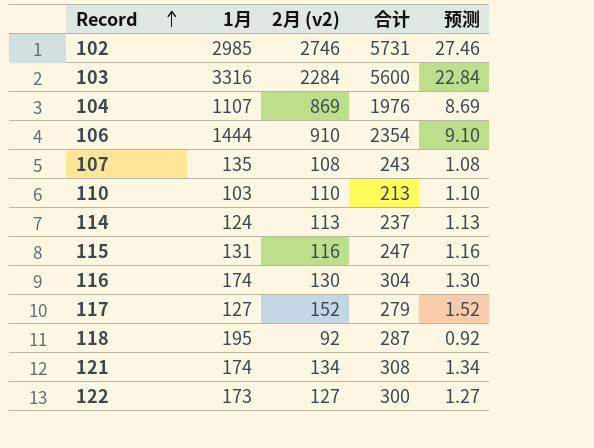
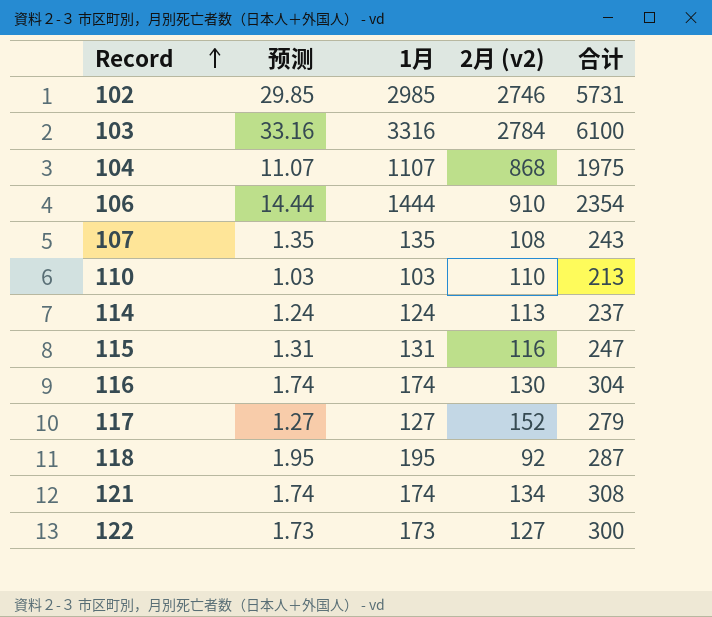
column 预测 | formula: [2月 (v2)] * 0.01 -> [1月] * 0.01
column 预测 | position: 5 -> 2
103 | 2月 (v2): 2284 -> 2784
103 | 合计: 5600 -> 6100
104 | 2月 (v2): 869 -> 868
104 | 合计: 1976 -> 1975

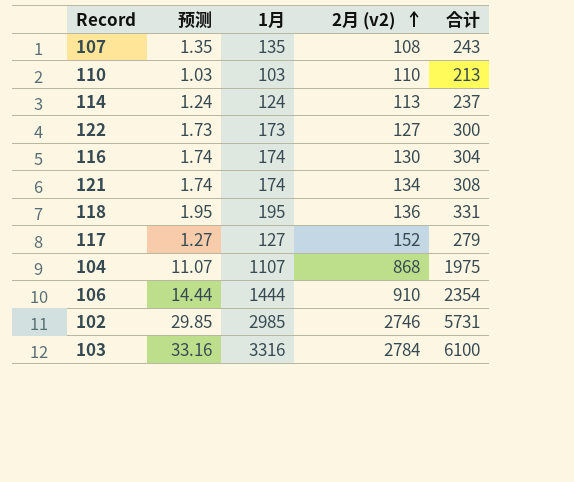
row order: Record ascending -> 2月 (v2) ascending
row 115: 1.31 | 131 | 116 | 247 -> none
118 | 2月 (v2): 92 -> 136
118 | 合计: 287 -> 331

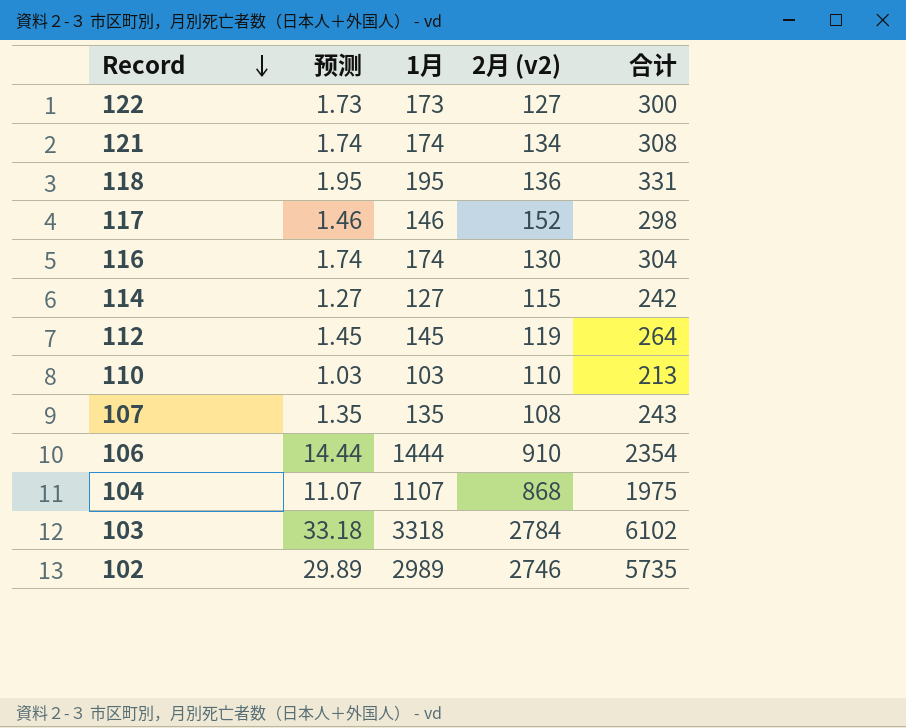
row order: 2月 (v2) ascending -> Record descending
117 | 预测: 1.27 -> 1.46
117 | 1月: 127 -> 146
117 | 合计: 279 -> 298
114 | 预测: 1.24 -> 1.27
114 | 1月: 124 -> 127
114 | 2月 (v2): 113 -> 115
114 | 合计: 237 -> 242
row 112: none -> 1.45 | 145 | 119 | 264
103 | 预测: 33.16 -> 33.18
103 | 1月: 3316 -> 3318
103 | 合计: 6100 -> 6102
102 | 预测: 29.85 -> 29.89
102 | 1月: 2985 -> 2989
102 | 合计: 5731 -> 5735

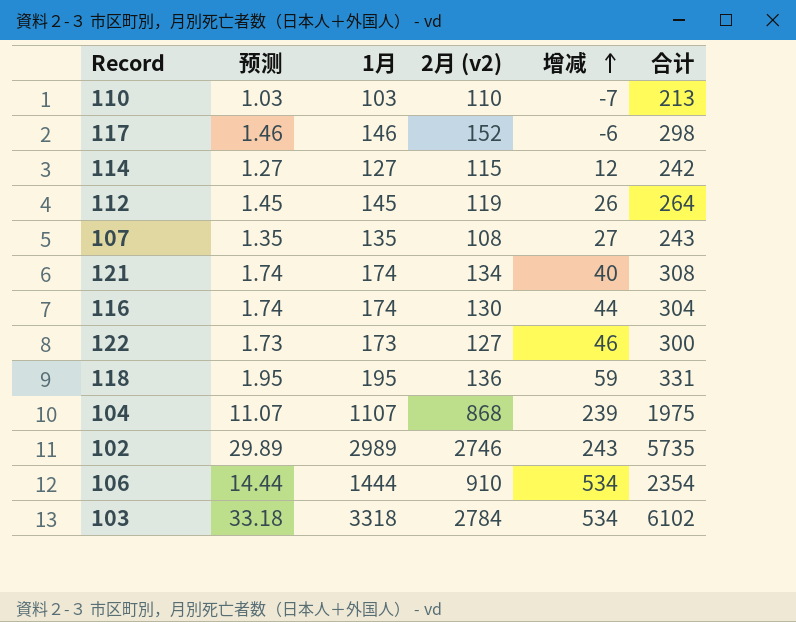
row order: Record descending -> 增减 ascending
column 增减 | formula: none -> [1月] - [2月 (v2)]

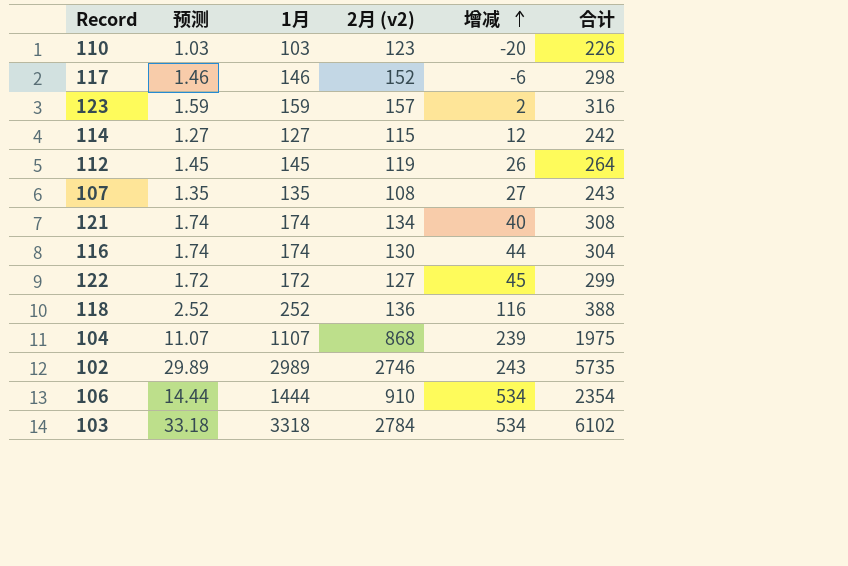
110 | 2月 (v2): 110 -> 123
110 | 增减: -7 -> -20
110 | 合计: 213 -> 226
row 123: none -> 1.59 | 159 | 157 | 2 | 316
122 | 预测: 1.73 -> 1.72
122 | 1月: 173 -> 172
122 | 增减: 46 -> 45
122 | 合计: 300 -> 299
118 | 预测: 1.95 -> 2.52
118 | 1月: 195 -> 252
118 | 增减: 59 -> 116
118 | 合计: 331 -> 388

